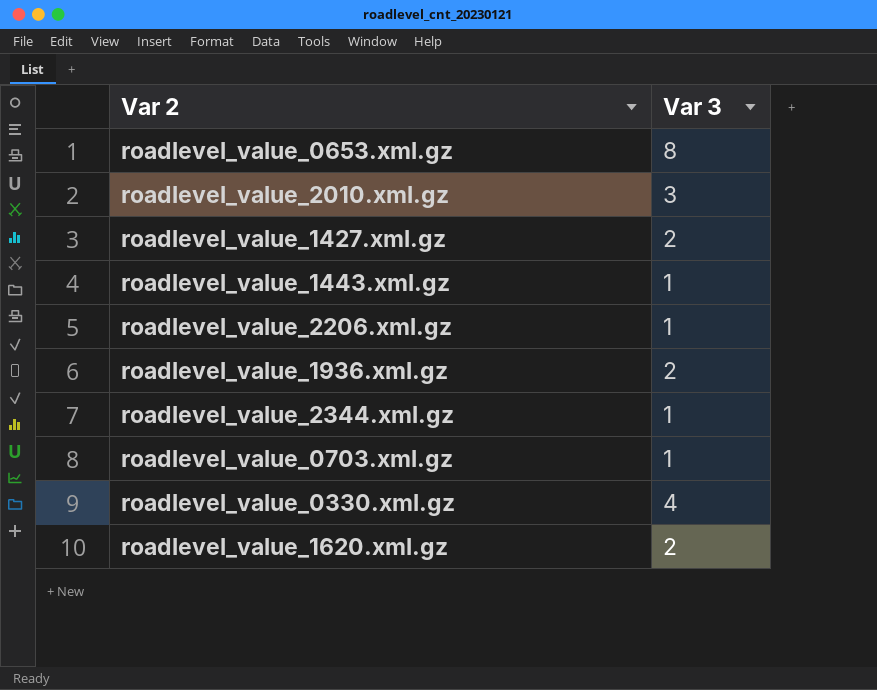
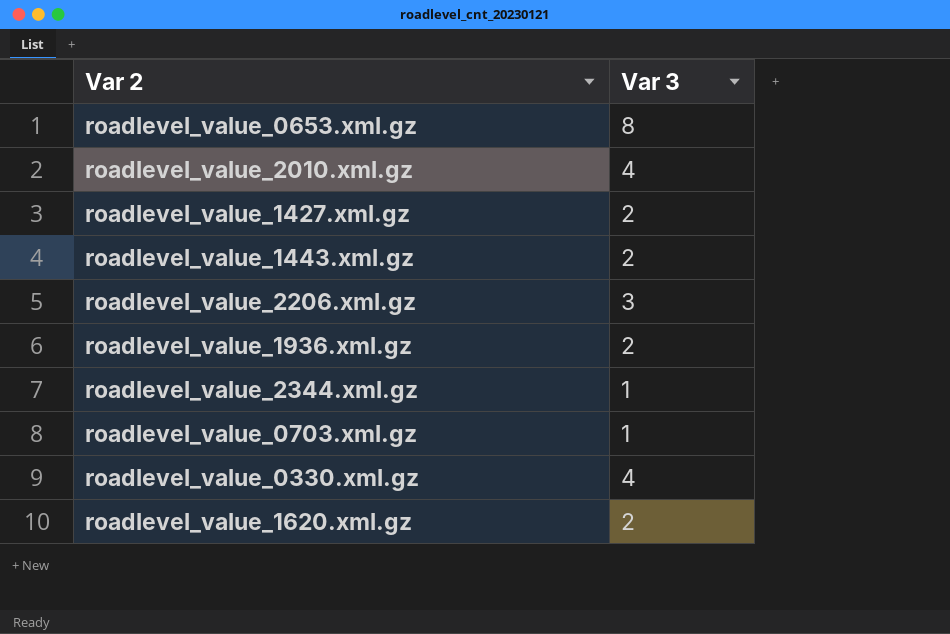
roadlevel_value_2010.xml.gz | Var 3: 3 -> 4
roadlevel_value_1443.xml.gz | Var 3: 1 -> 2
roadlevel_value_2206.xml.gz | Var 3: 1 -> 3

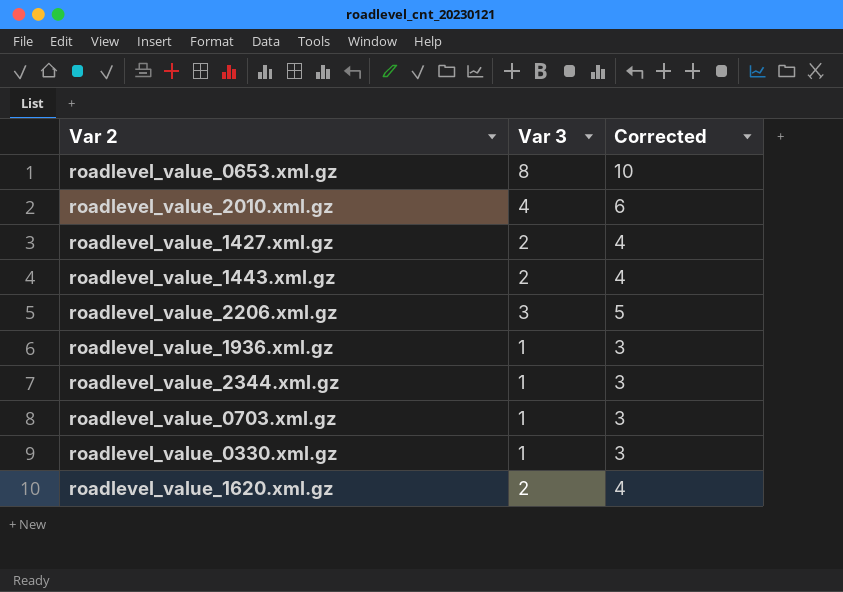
column Corrected | formula: none -> [Var 3] + 2
roadlevel_value_1936.xml.gz | Var 3: 2 -> 1
roadlevel_value_0330.xml.gz | Var 3: 4 -> 1

